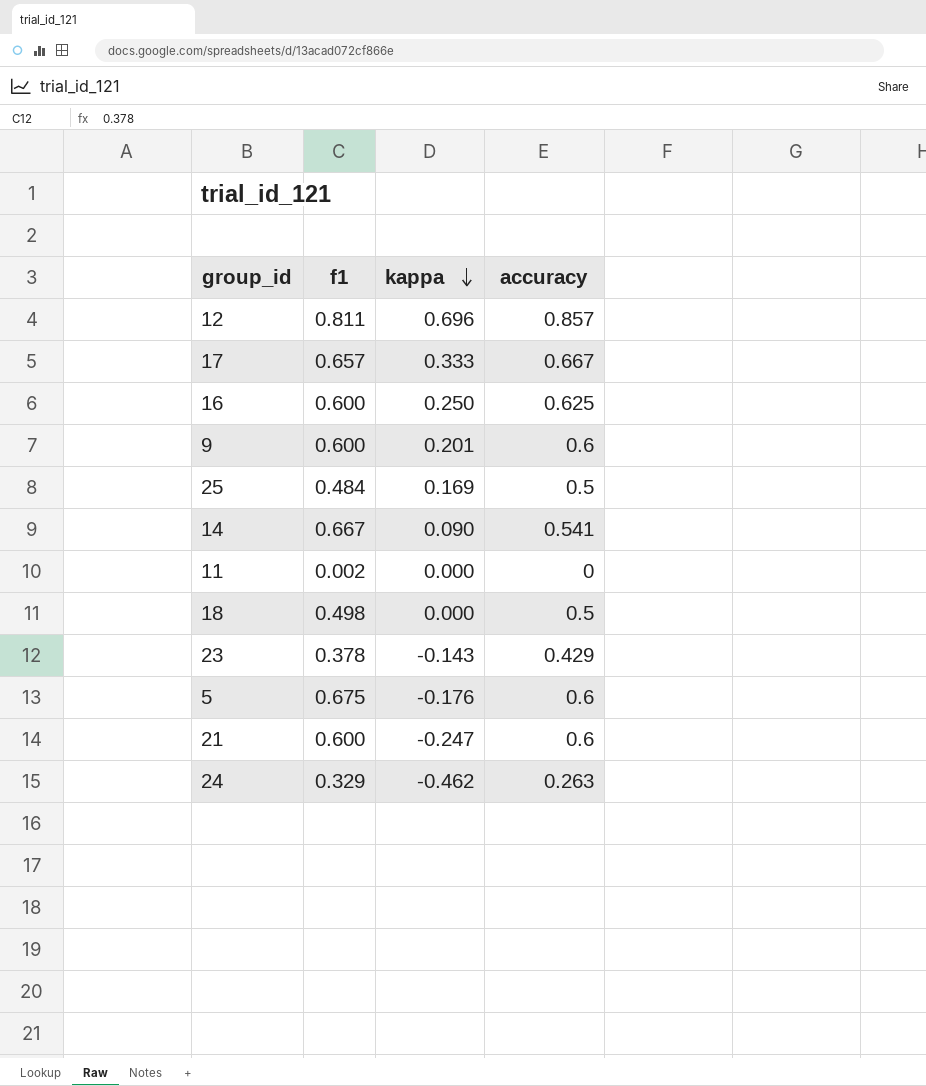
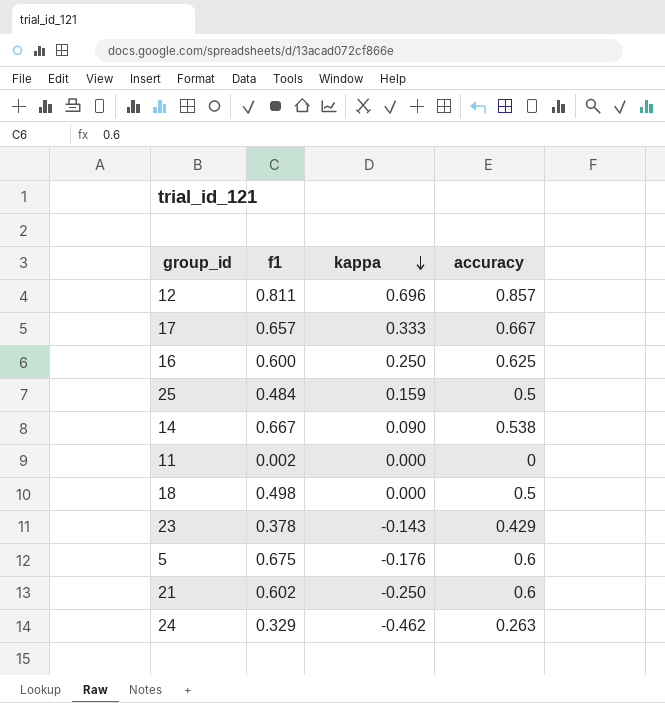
row 9: 0.600 | 0.201 | 0.6 -> none
25 | kappa: 0.169 -> 0.159
14 | accuracy: 0.541 -> 0.538
21 | f1: 0.600 -> 0.602
21 | kappa: -0.247 -> -0.250

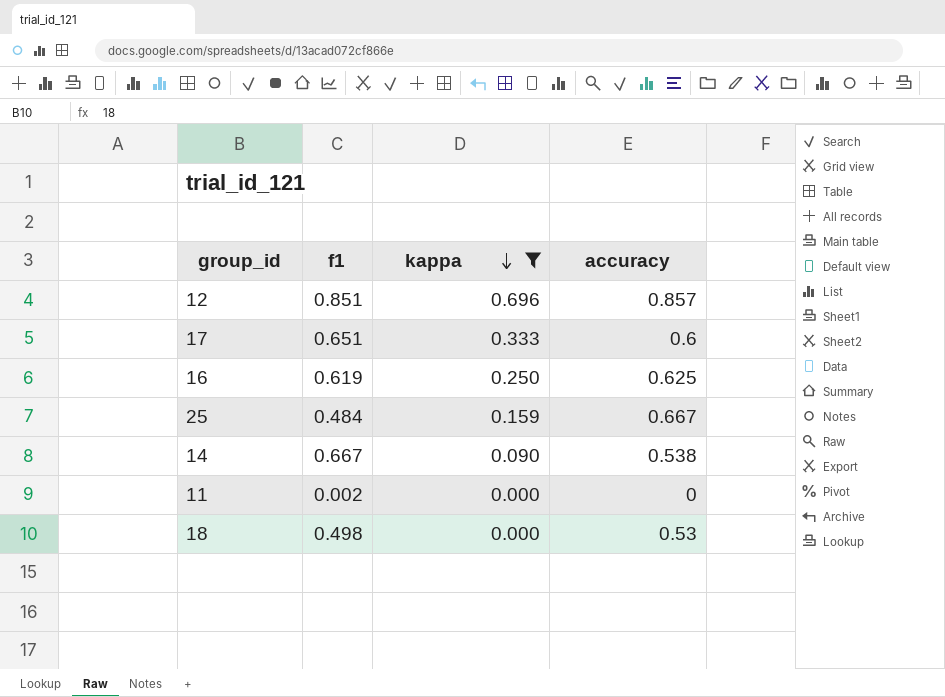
filter: none -> kappa >= 0.000
12 | f1: 0.811 -> 0.851
17 | f1: 0.657 -> 0.651
17 | accuracy: 0.667 -> 0.6
16 | f1: 0.600 -> 0.619
25 | accuracy: 0.5 -> 0.667
18 | accuracy: 0.5 -> 0.53

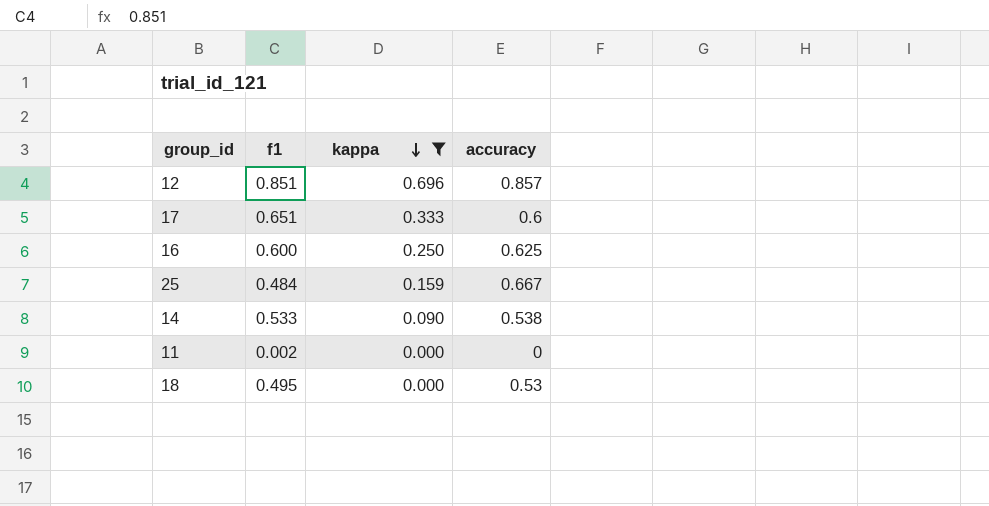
16 | f1: 0.619 -> 0.600
14 | f1: 0.667 -> 0.533
18 | f1: 0.498 -> 0.495

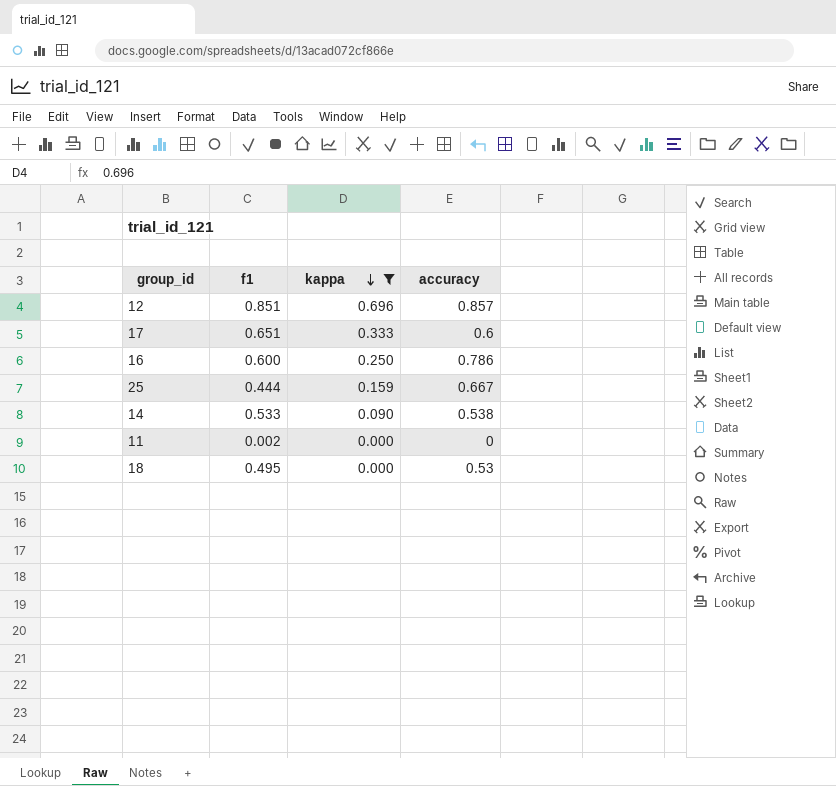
16 | accuracy: 0.625 -> 0.786
25 | f1: 0.484 -> 0.444

